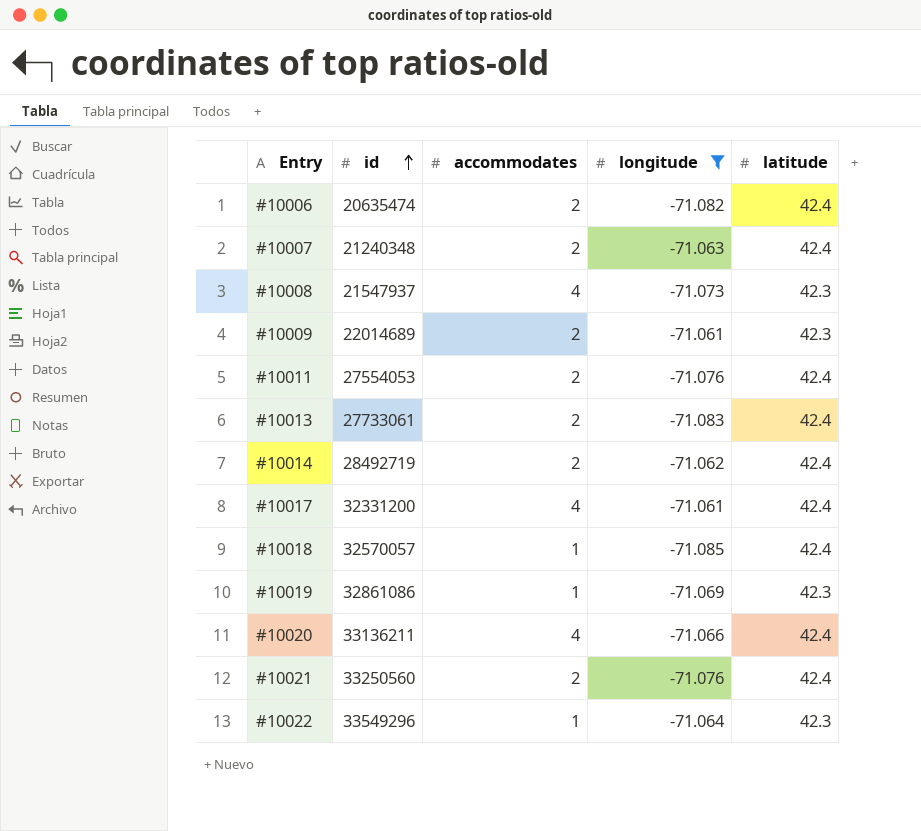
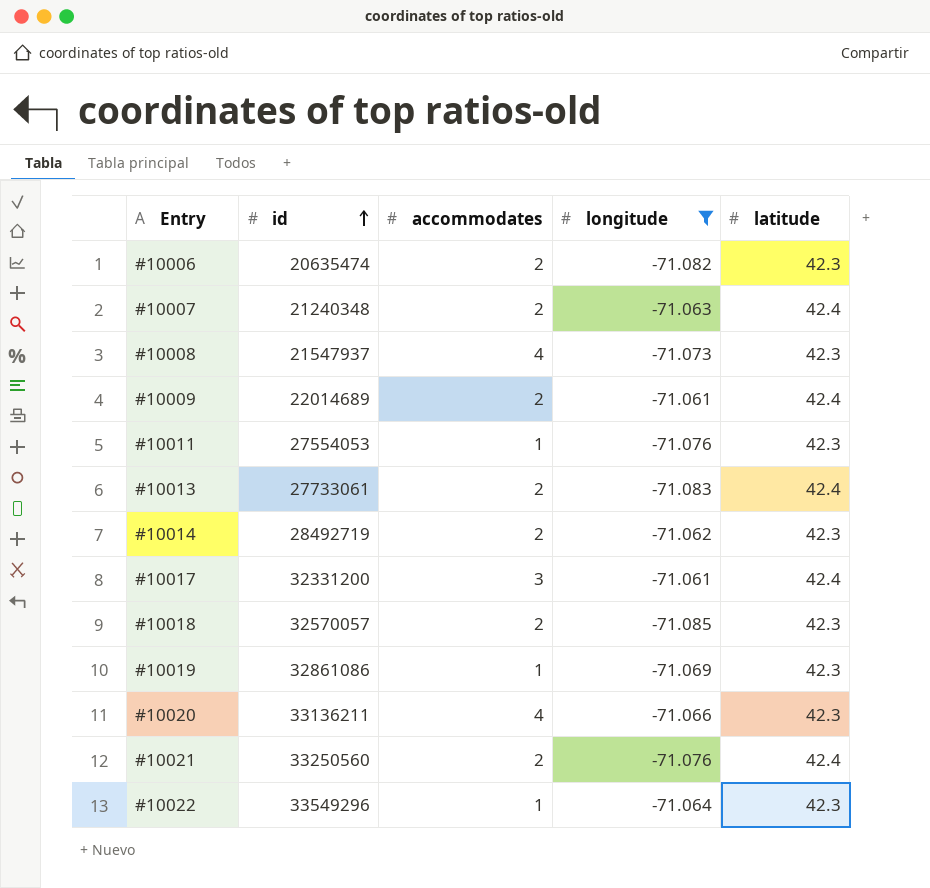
#10006 | latitude: 42.4 -> 42.3
#10009 | latitude: 42.3 -> 42.4
#10011 | accommodates: 2 -> 1
#10011 | latitude: 42.4 -> 42.3
#10014 | latitude: 42.4 -> 42.3
#10017 | accommodates: 4 -> 3
#10018 | accommodates: 1 -> 2
#10018 | latitude: 42.4 -> 42.3
#10020 | latitude: 42.4 -> 42.3

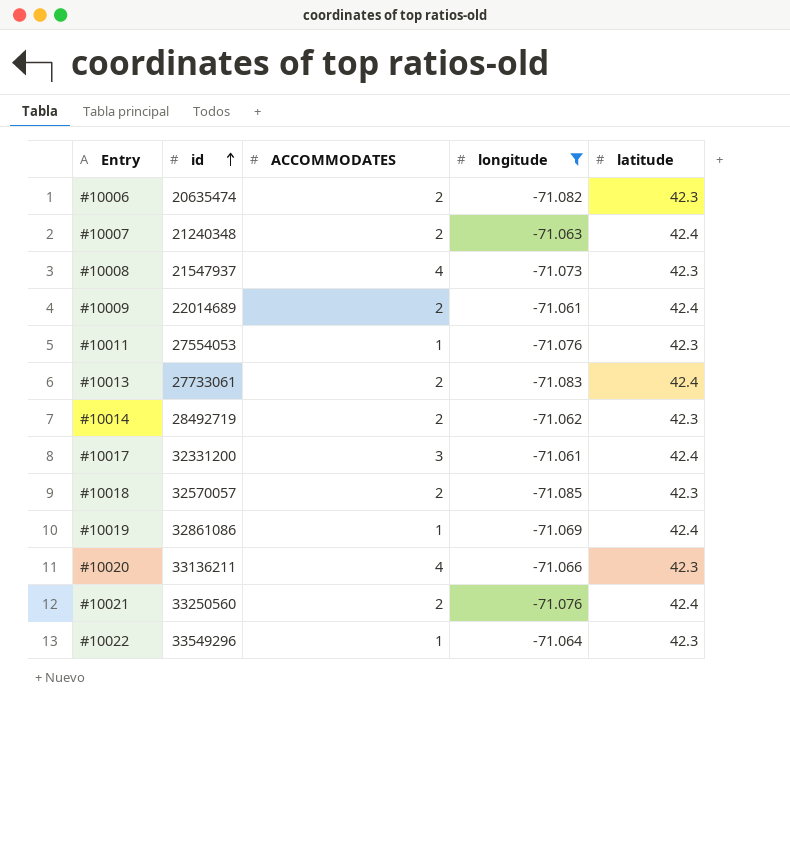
column name: accommodates -> ACCOMMODATES
#10019 | latitude: 42.3 -> 42.4

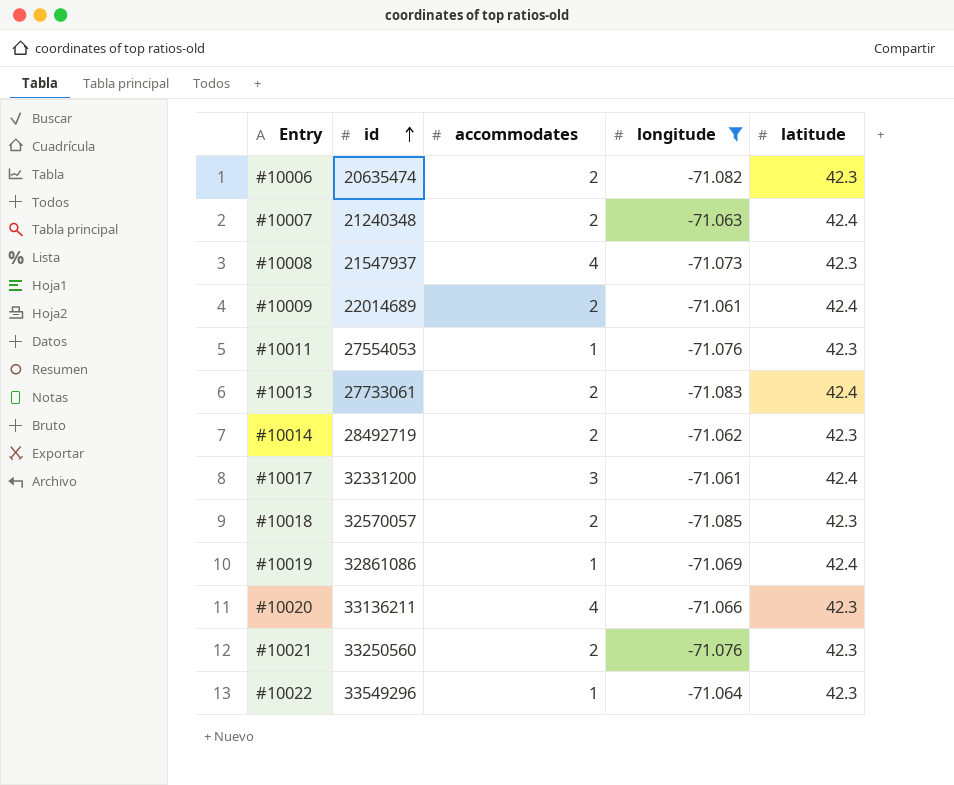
column name: ACCOMMODATES -> accommodates
#10021 | latitude: 42.4 -> 42.3

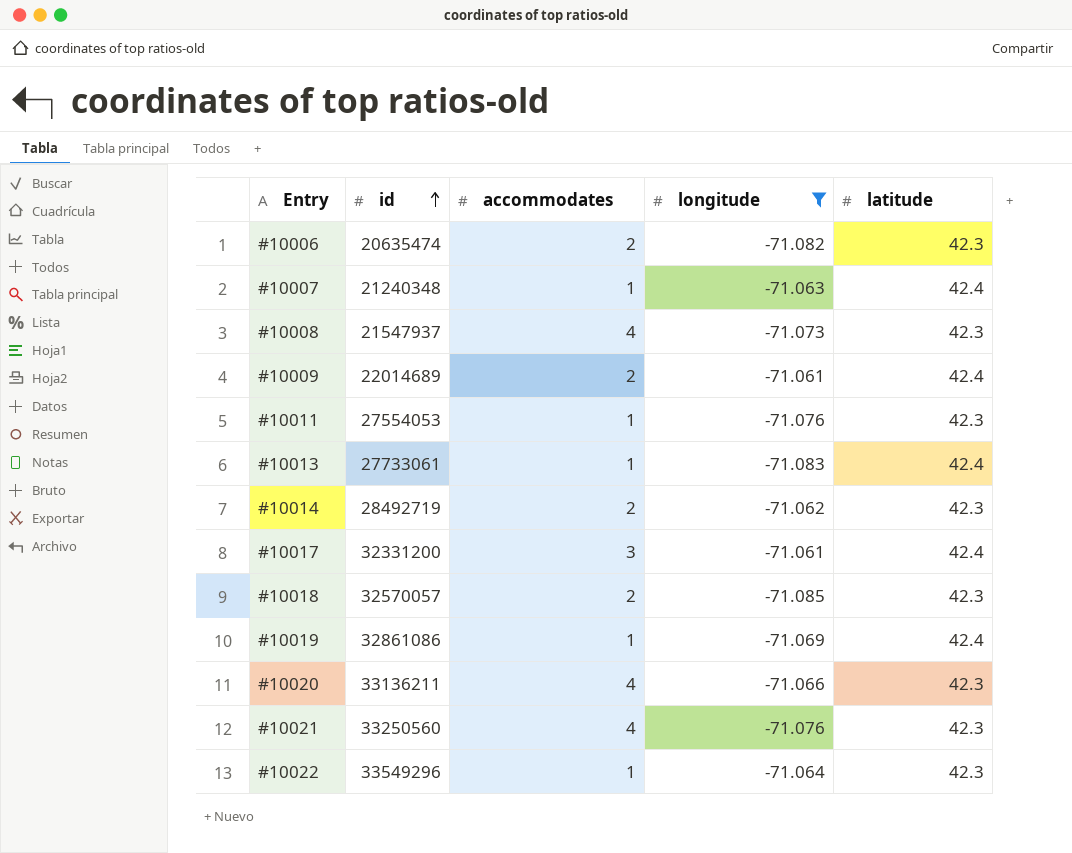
#10007 | accommodates: 2 -> 1
#10013 | accommodates: 2 -> 1
#10021 | accommodates: 2 -> 4

